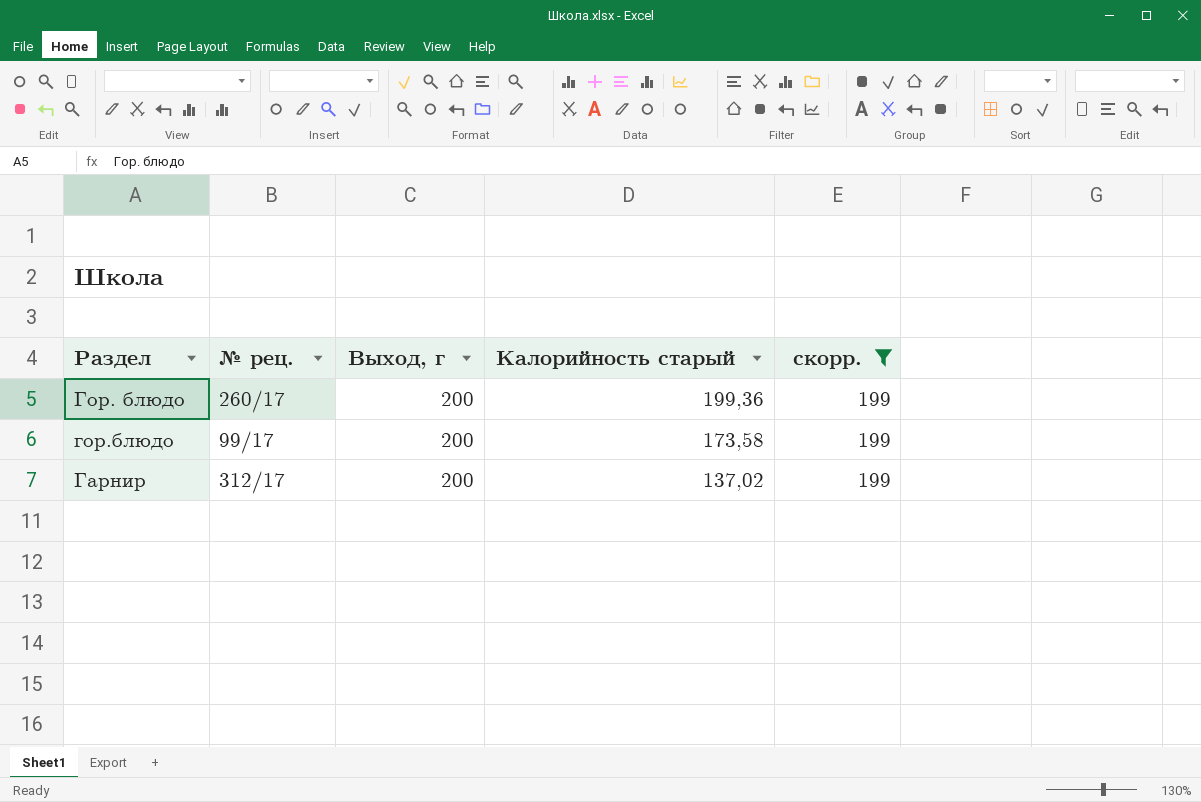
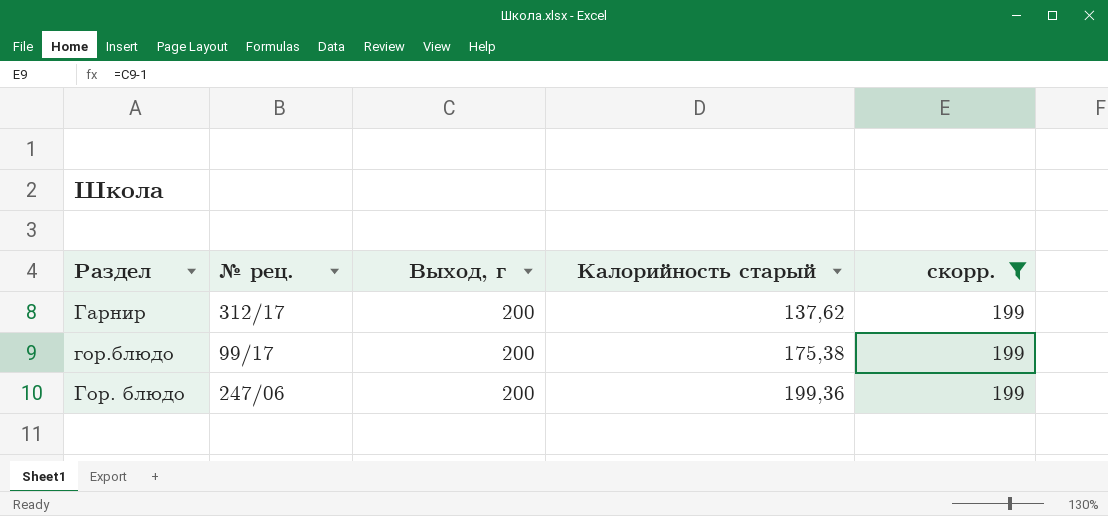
row order: Калорийность старый descending -> Калорийность старый ascending
Гарнир | Калорийность старый: 137,02 -> 137,62
гор.блюдо | Калорийность старый: 173,58 -> 175,38
Гор. блюдо | № рец.: 260/17 -> 247/06

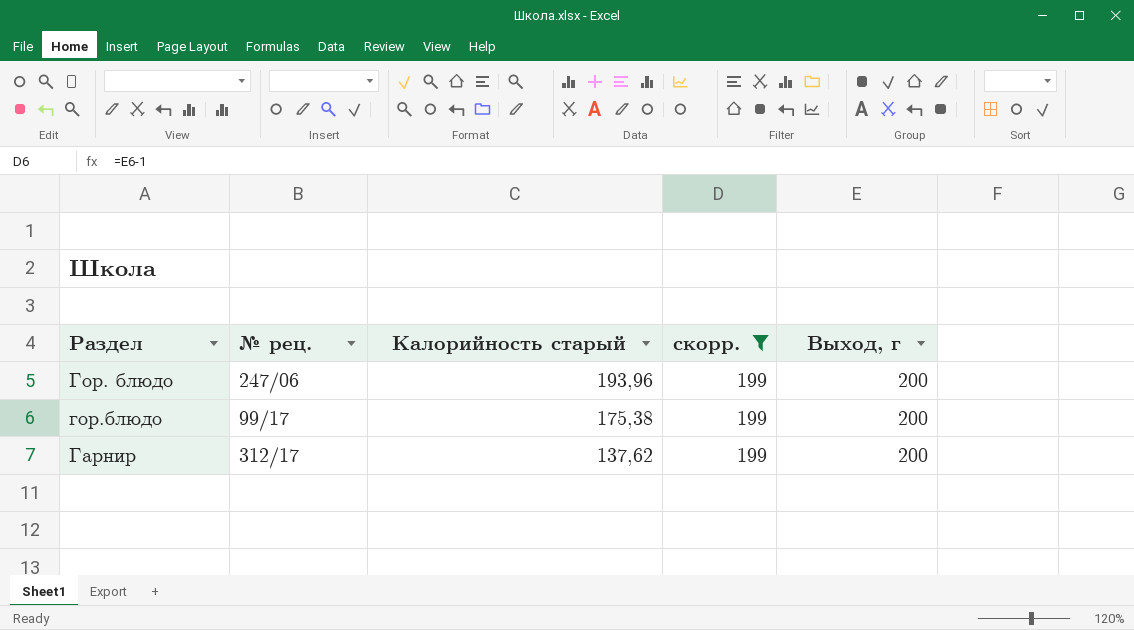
row order: Калорийность старый ascending -> Калорийность старый descending
column Выход, г | position: 3 -> 5
Гор. блюдо | Калорийность старый: 199,36 -> 193,96

